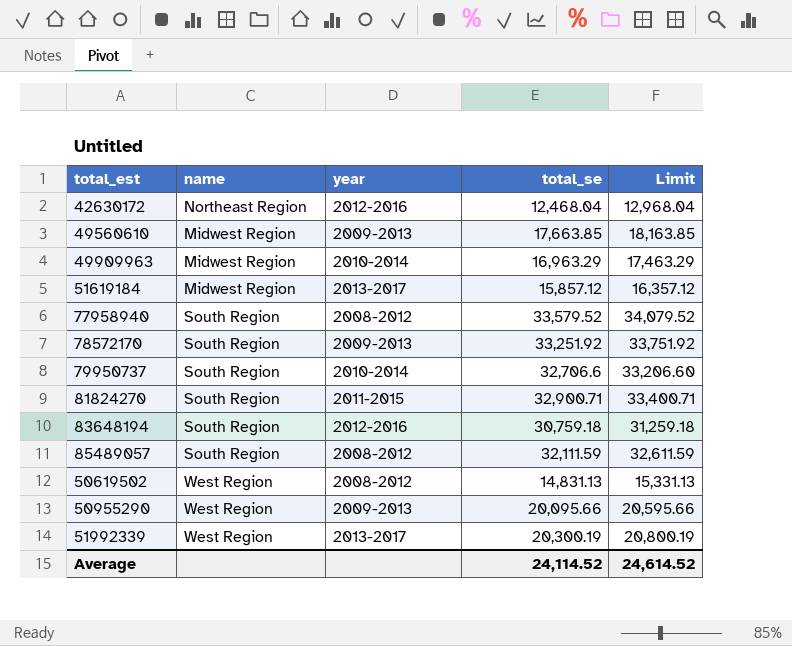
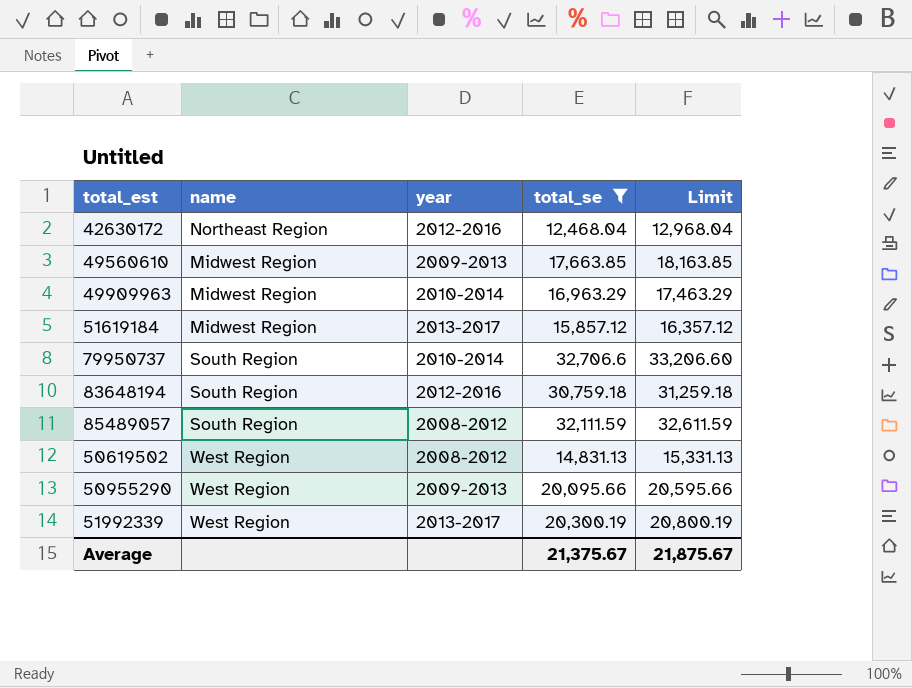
filter: none -> total_se <= 32,706.6
Average | total_se: 24,114.52 -> 21,375.67
Average | Limit: 24,614.52 -> 21,875.67

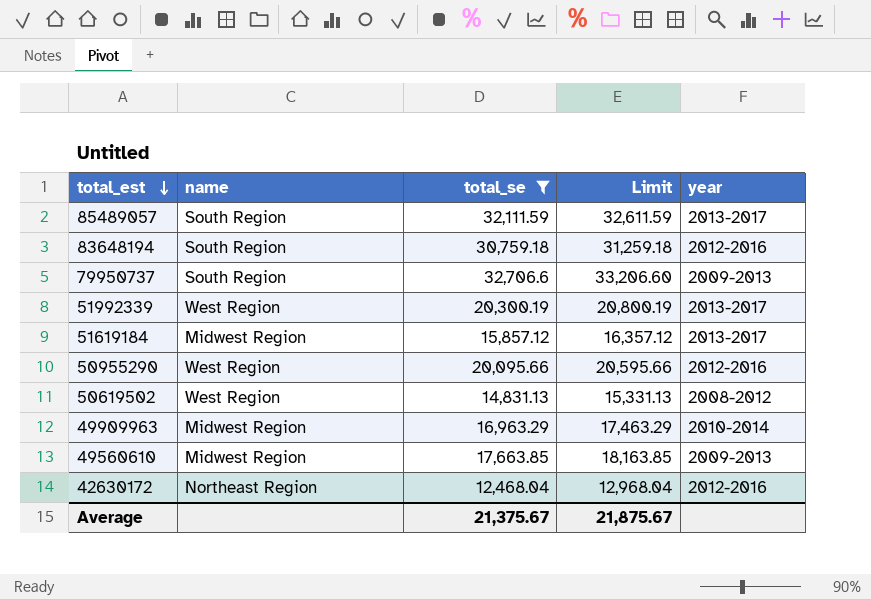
row order: none -> total_est descending
column year | position: 3 -> 5
85489057 | year: 2008-2012 -> 2013-2017
79950737 | year: 2010-2014 -> 2009-2013
50955290 | year: 2009-2013 -> 2012-2016

